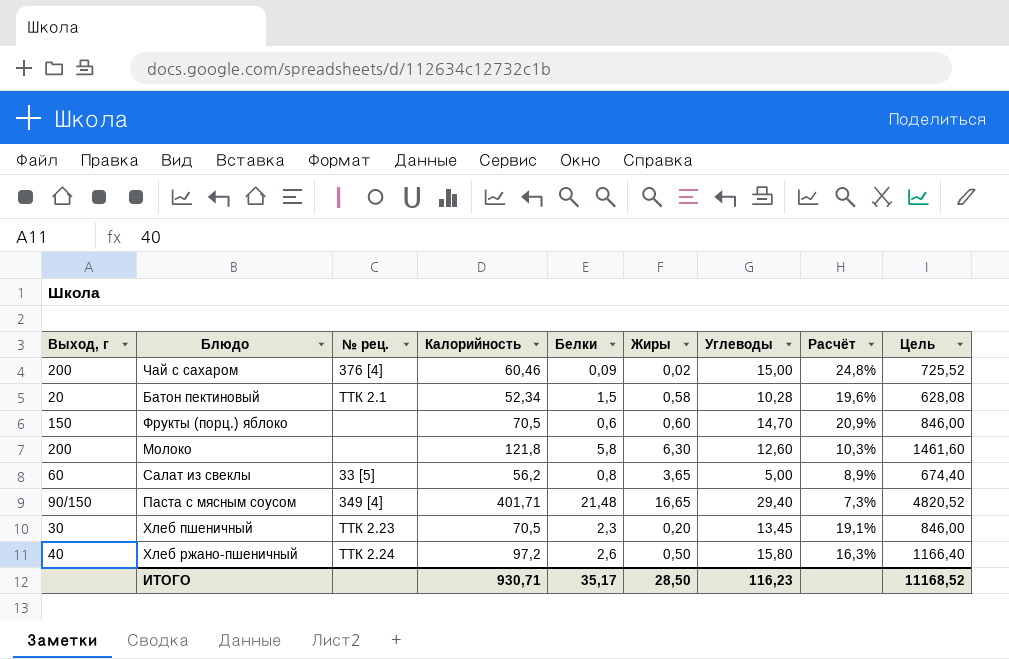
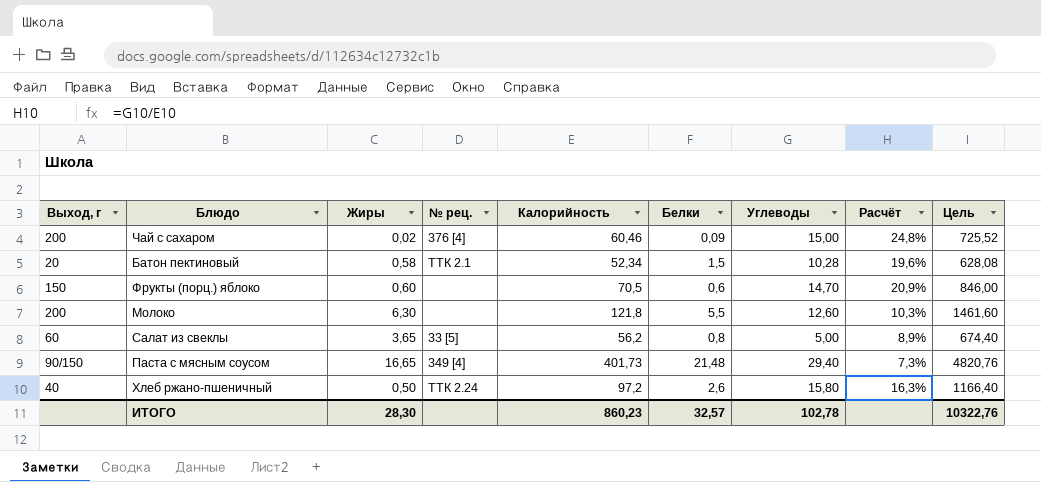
column Жиры | position: 6 -> 3
row Хлеб пшеничный: 30 | ТТК 2.23 | 70,5 | 2,3 | 0,20 | 13,45 | 19,1% | 846,00 -> none
Молоко | Белки: 5,8 -> 5,5
Паста с мясным соусом | Калорийность: 401,71 -> 401,73
Паста с мясным соусом | Цель: 4820,52 -> 4820,76
ИТОГО | Жиры: 28,50 -> 28,30
ИТОГО | Калорийность: 930,71 -> 860,23
ИТОГО | Белки: 35,17 -> 32,57
ИТОГО | Углеводы: 116,23 -> 102,78
ИТОГО | Цель: 11168,52 -> 10322,76

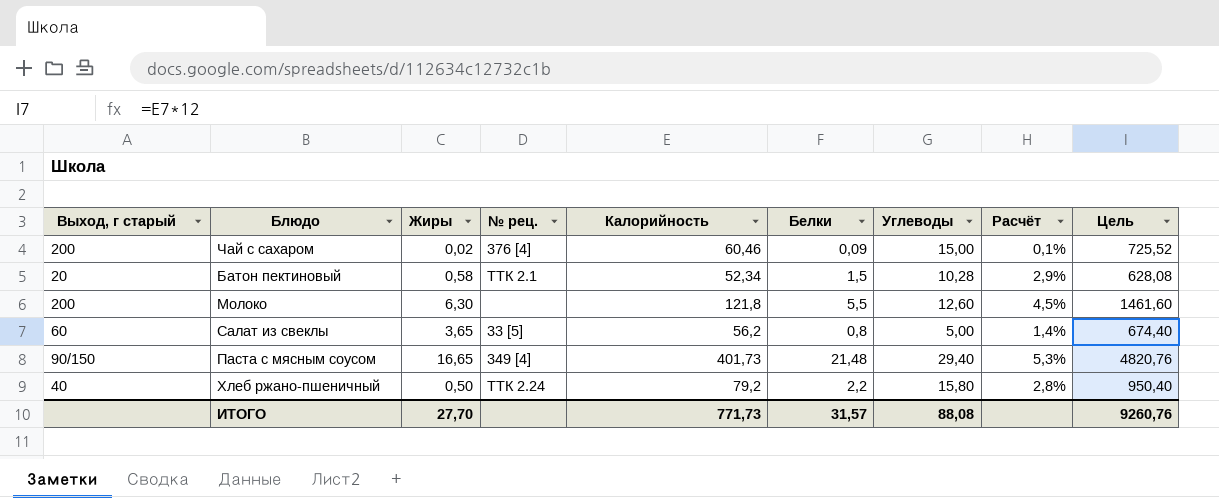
column name: Выход, г -> Выход, г старый
column Расчёт | formula: [Углеводы] / [Калорийность] -> [Белки] / [Калорийность]
row Фрукты (порц.) яблоко: 150 | 0,60 | none | 70,5 | 0,6 | 14,70 | 20,9% | 846,00 -> none
Хлеб ржано-пшеничный | Калорийность: 97,2 -> 79,2
Хлеб ржано-пшеничный | Белки: 2,6 -> 2,2
Хлеб ржано-пшеничный | Цель: 1166,40 -> 950,40
ИТОГО | Жиры: 28,30 -> 27,70
ИТОГО | Калорийность: 860,23 -> 771,73
ИТОГО | Белки: 32,57 -> 31,57
ИТОГО | Углеводы: 102,78 -> 88,08
ИТОГО | Цель: 10322,76 -> 9260,76

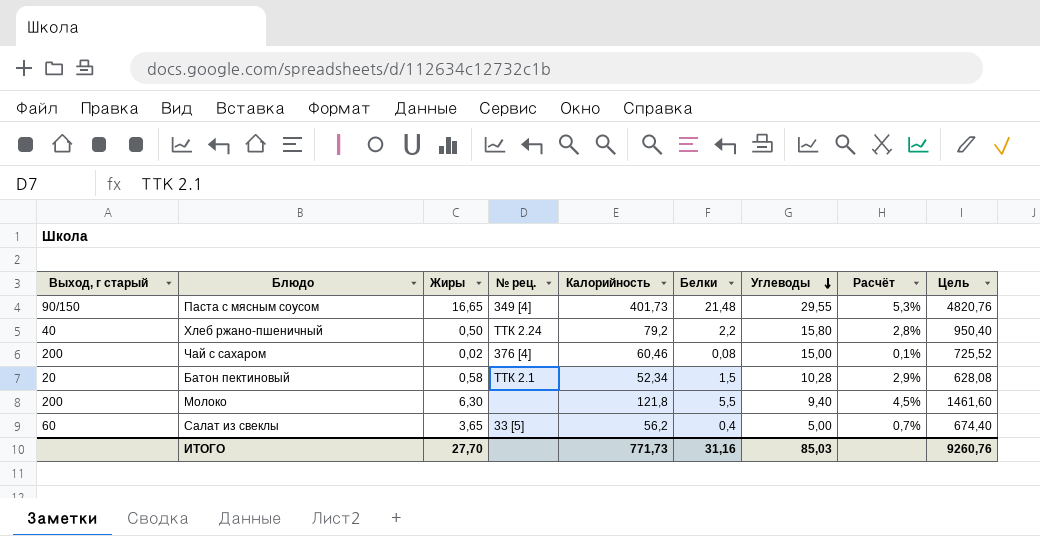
row order: none -> Углеводы descending
Паста с мясным соусом | Углеводы: 29,40 -> 29,55
Чай с сахаром | Белки: 0,09 -> 0,08
Молоко | Углеводы: 12,60 -> 9,40
Салат из свеклы | Белки: 0,8 -> 0,4
Салат из свеклы | Расчёт: 1,4% -> 0,7%
ИТОГО | Белки: 31,57 -> 31,16
ИТОГО | Углеводы: 88,08 -> 85,03

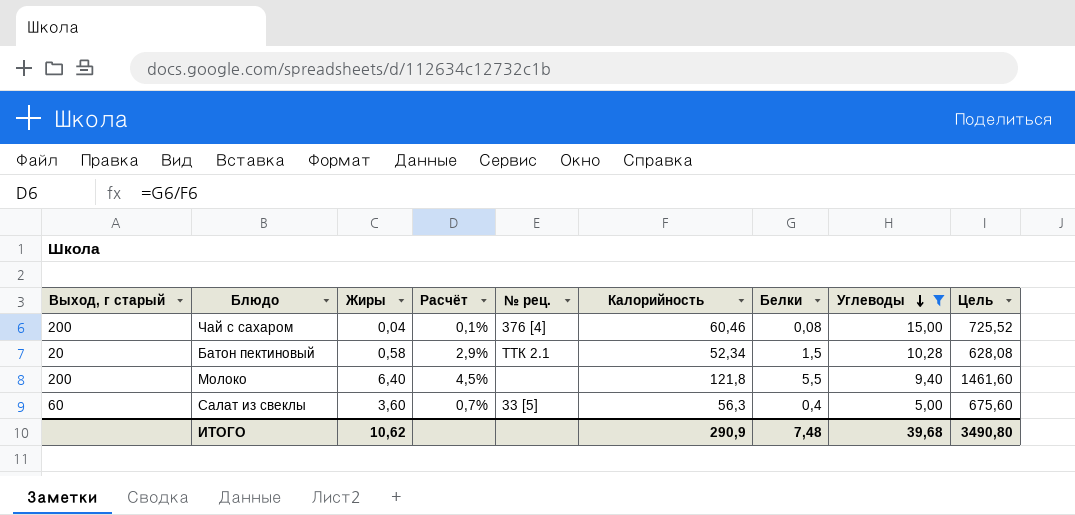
filter: none -> Углеводы <= 15,00
column Расчёт | position: 8 -> 4
Чай с сахаром | Жиры: 0,02 -> 0,04
Молоко | Жиры: 6,30 -> 6,40
Салат из свеклы | Жиры: 3,65 -> 3,60
Салат из свеклы | Калорийность: 56,2 -> 56,3
Салат из свеклы | Цель: 674,40 -> 675,60
ИТОГО | Жиры: 27,70 -> 10,62
ИТОГО | Калорийность: 771,73 -> 290,9
ИТОГО | Белки: 31,16 -> 7,48
ИТОГО | Углеводы: 85,03 -> 39,68
ИТОГО | Цель: 9260,76 -> 3490,80

